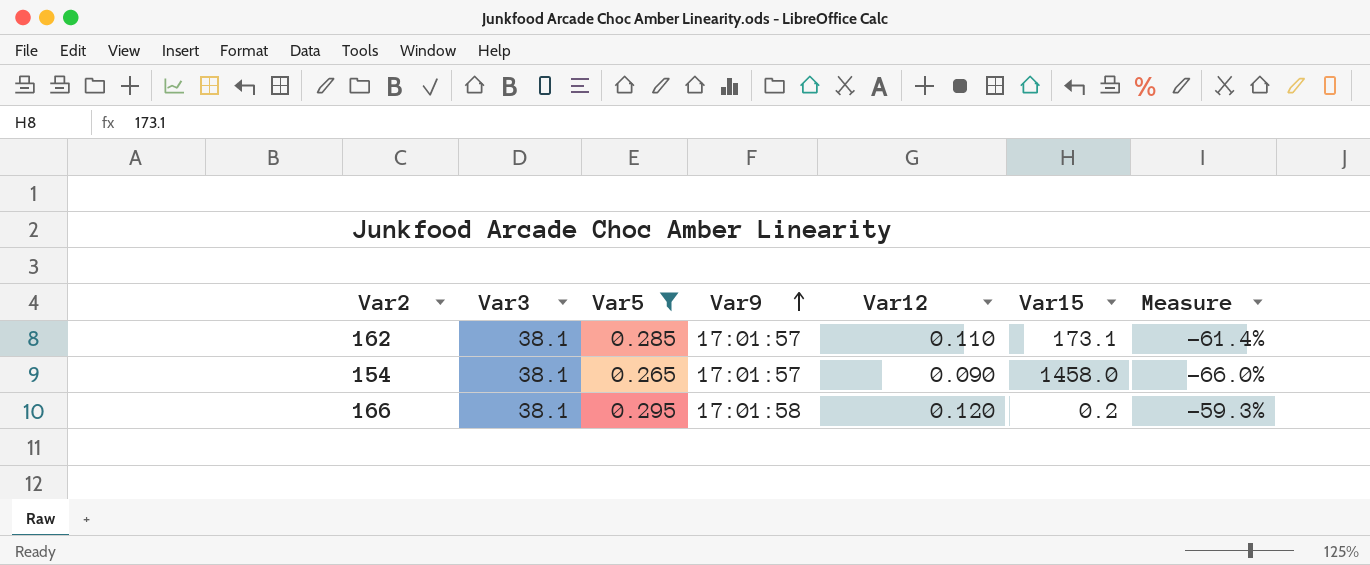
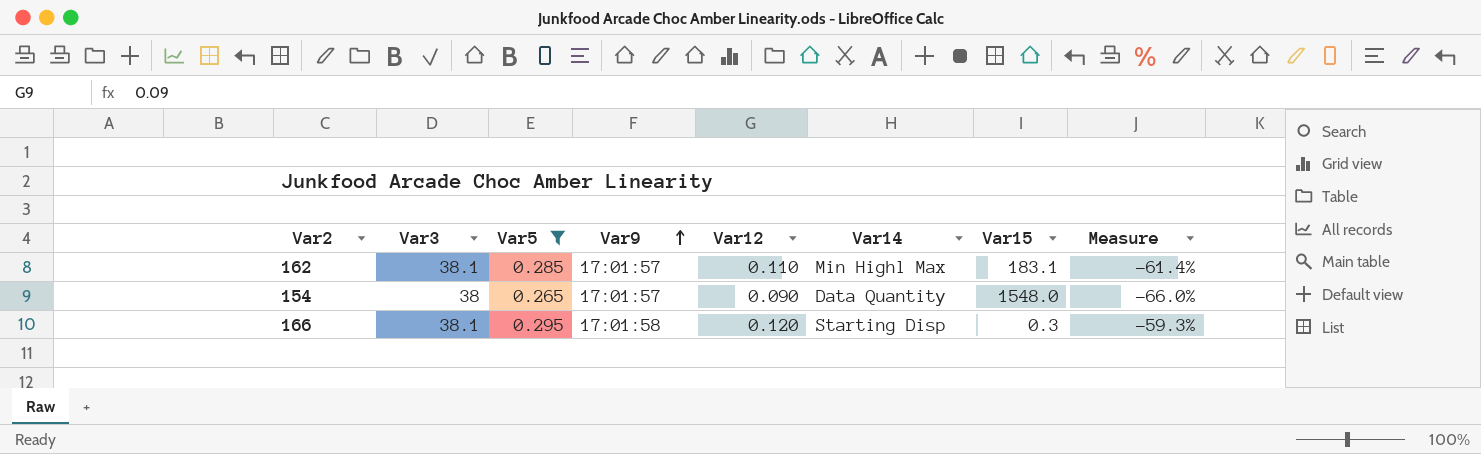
column Var14 | position: none -> 6
162 | Var15: 173.1 -> 183.1
154 | Var3: 38.1 -> 38
154 | Var15: 1458.0 -> 1548.0
166 | Var15: 0.2 -> 0.3

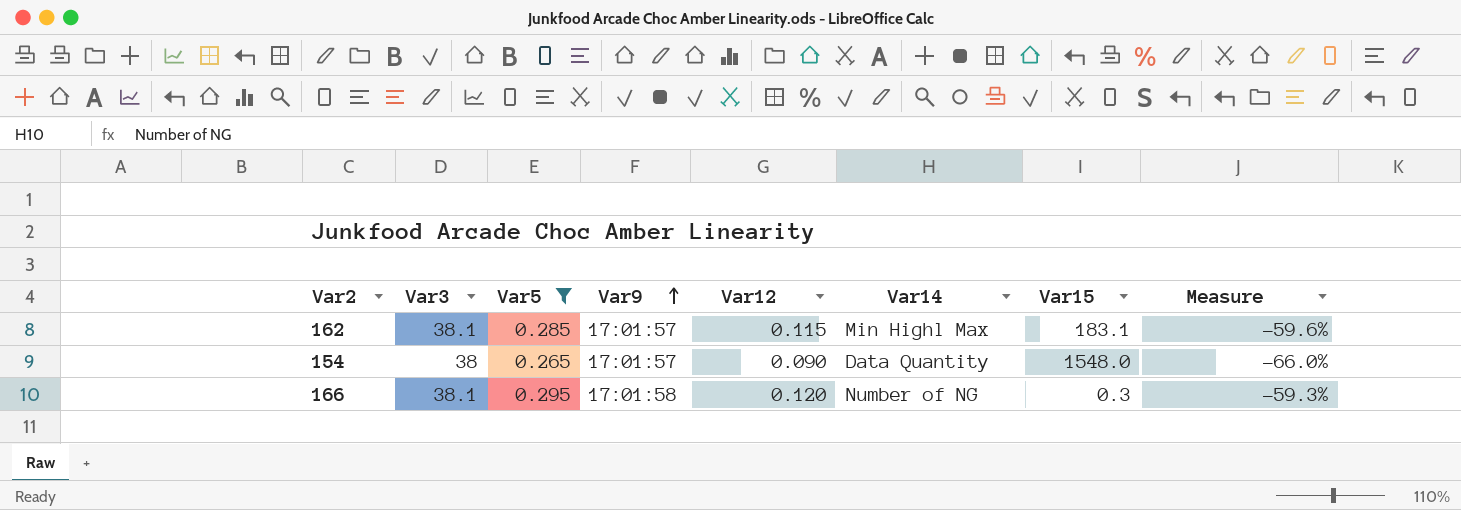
162 | Var12: 0.110 -> 0.115
162 | Measure: -61.4% -> -59.6%
166 | Var14: Starting Disp -> Number of NG

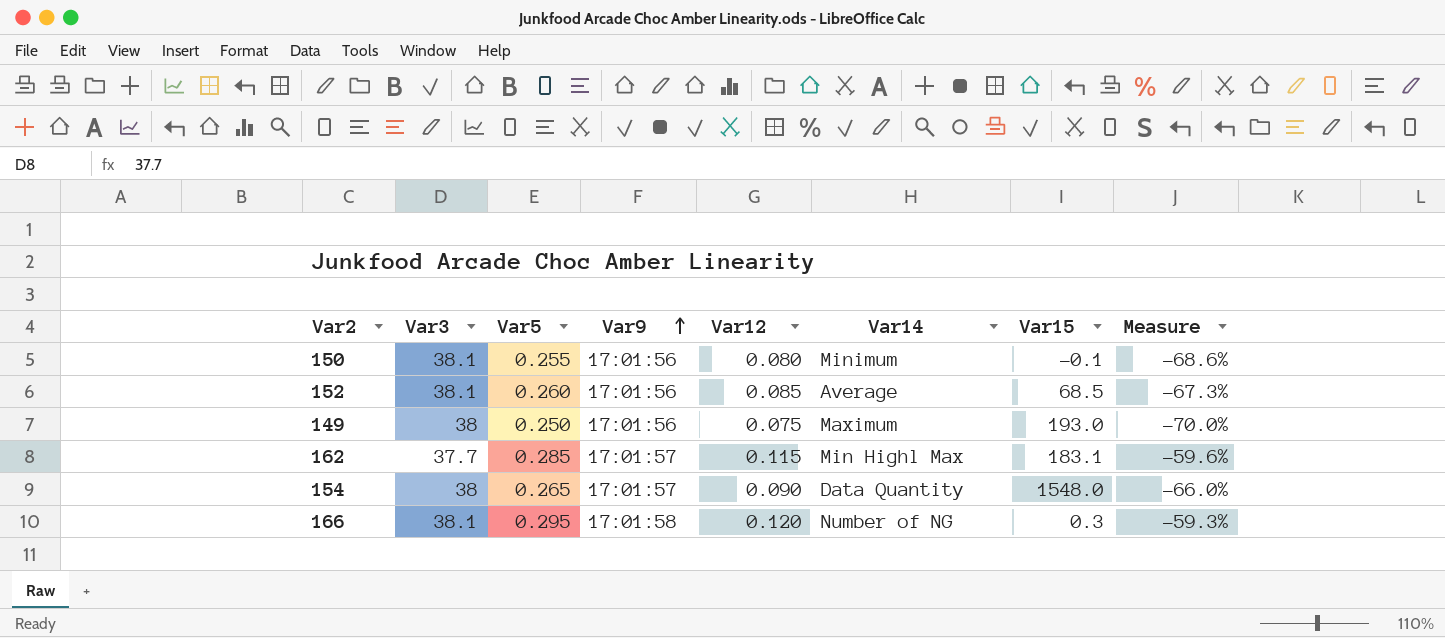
filter: Var5 >= 0.265 -> none
162 | Var3: 38.1 -> 37.7

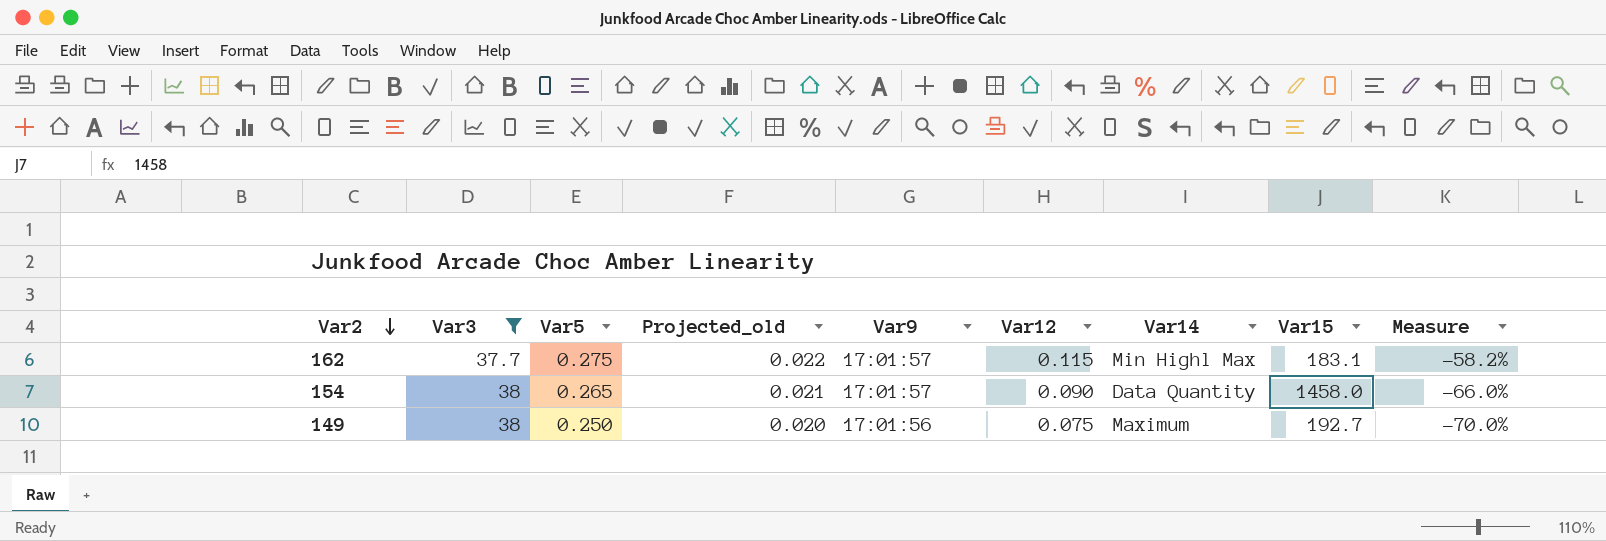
filter: none -> Var3 != 38.1
row order: Var9 ascending -> Var2 descending
column Projected_old | formula: none -> [Var5] * 0.08
162 | Var5: 0.285 -> 0.275
162 | Measure: -59.6% -> -58.2%
154 | Var15: 1548.0 -> 1458.0
149 | Var15: 193.0 -> 192.7

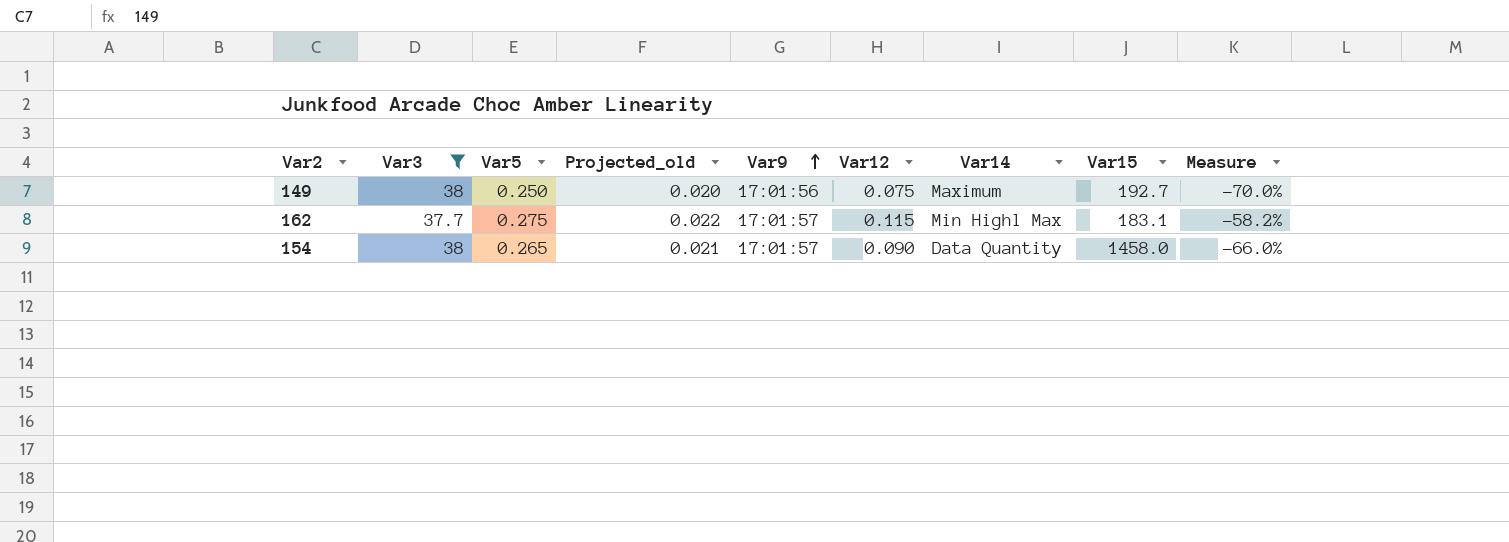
row order: Var2 descending -> Var9 ascending

